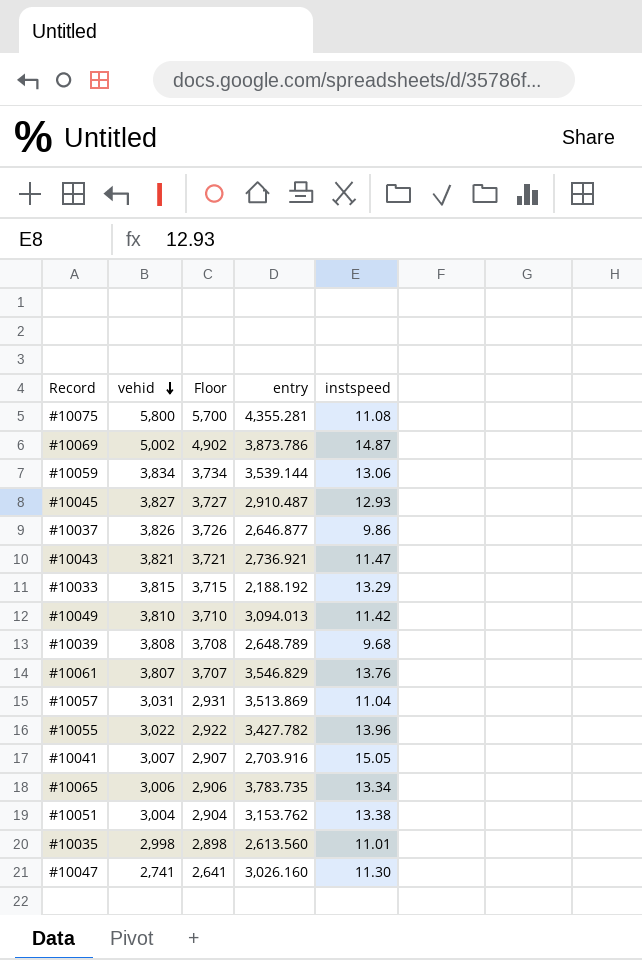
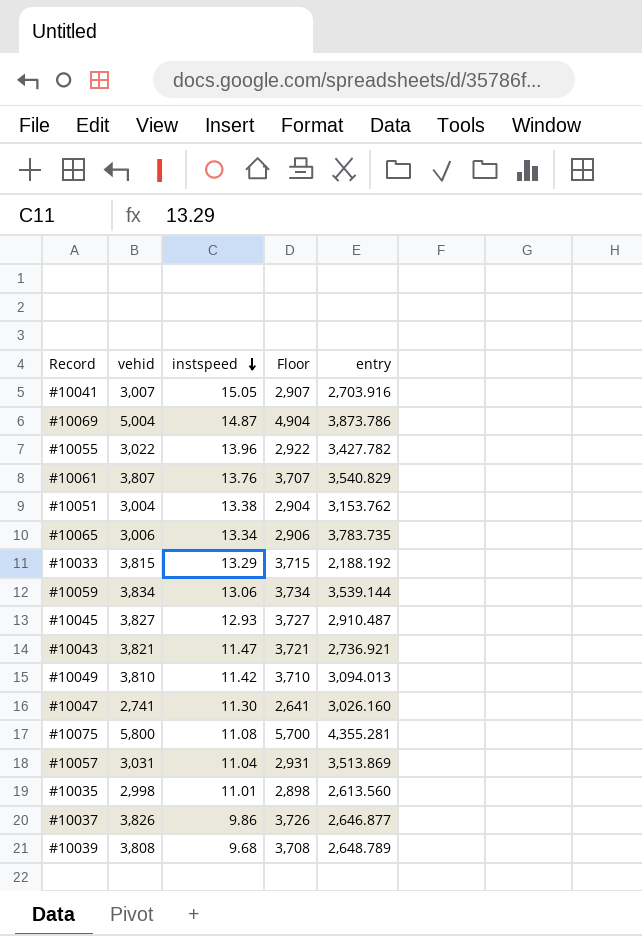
row order: vehid descending -> instspeed descending
column instspeed | position: 5 -> 3
#10069 | vehid: 5,002 -> 5,004
#10069 | Floor: 4,902 -> 4,904
#10061 | entry: 3,546.829 -> 3,540.829

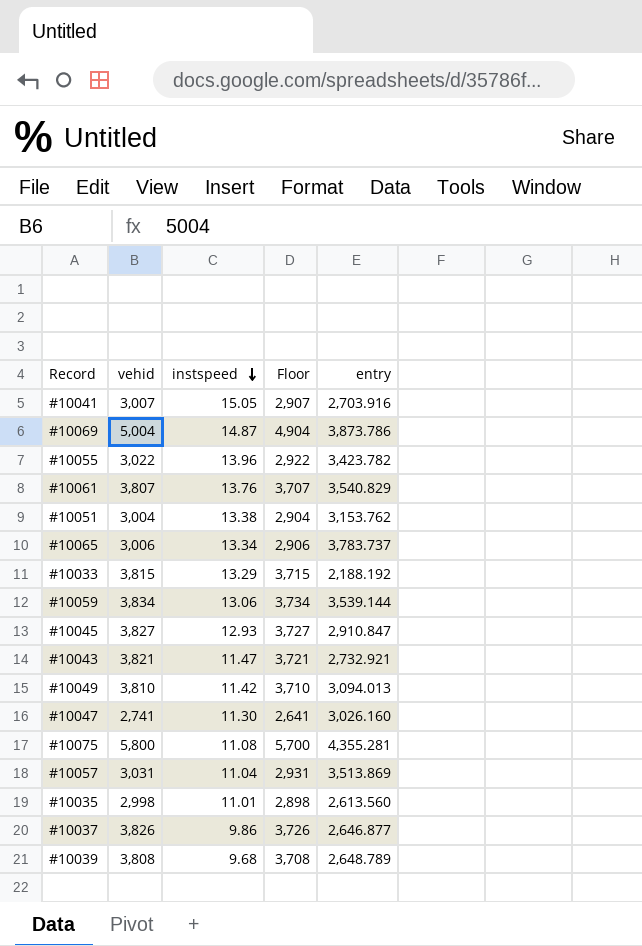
#10055 | entry: 3,427.782 -> 3,423.782
#10065 | entry: 3,783.735 -> 3,783.737
#10045 | entry: 2,910.487 -> 2,910.847
#10043 | entry: 2,736.921 -> 2,732.921

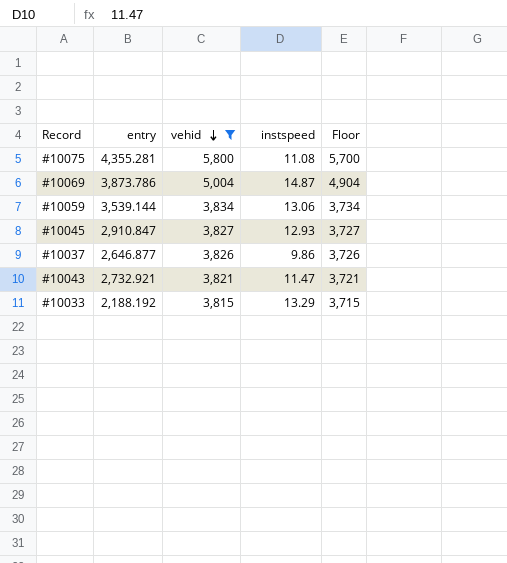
filter: none -> vehid >= 3,815
row order: instspeed descending -> vehid descending
column entry | position: 5 -> 2

